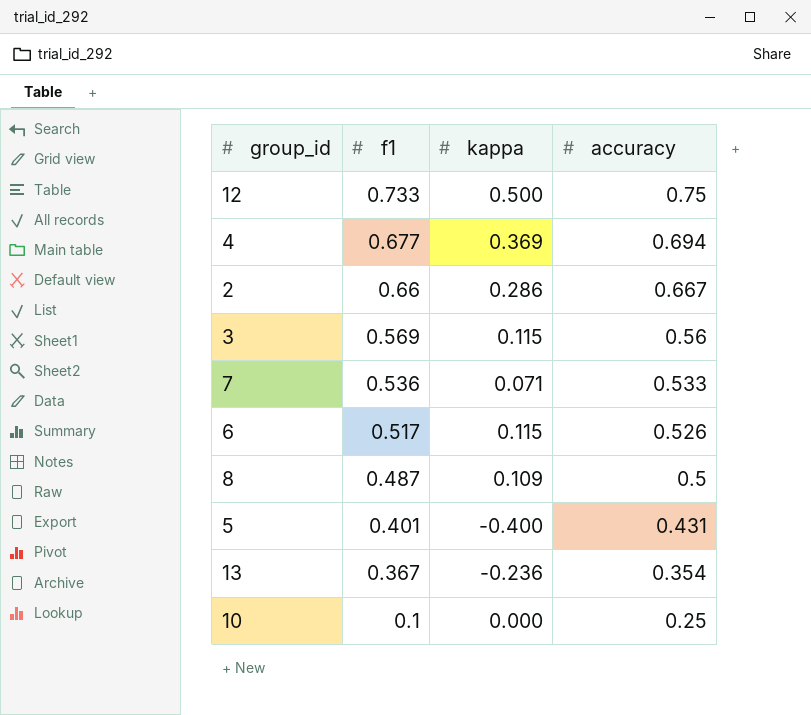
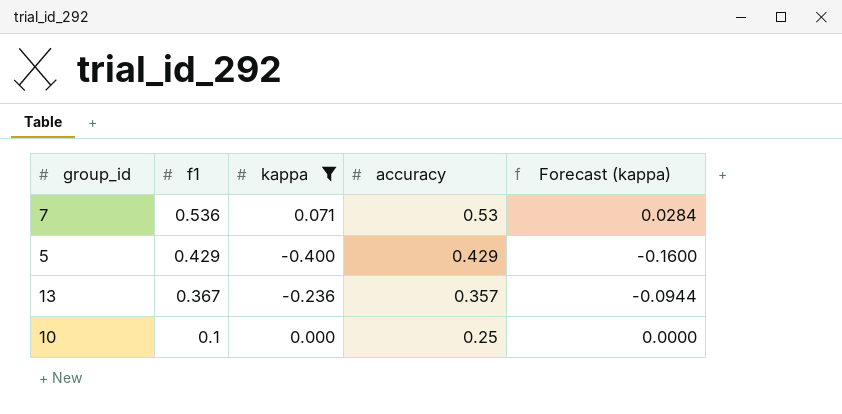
filter: none -> kappa <= 0.071
column Forecast (kappa) | formula: none -> [kappa] * 0.4
7 | accuracy: 0.533 -> 0.53
5 | f1: 0.401 -> 0.429
5 | accuracy: 0.431 -> 0.429
13 | accuracy: 0.354 -> 0.357

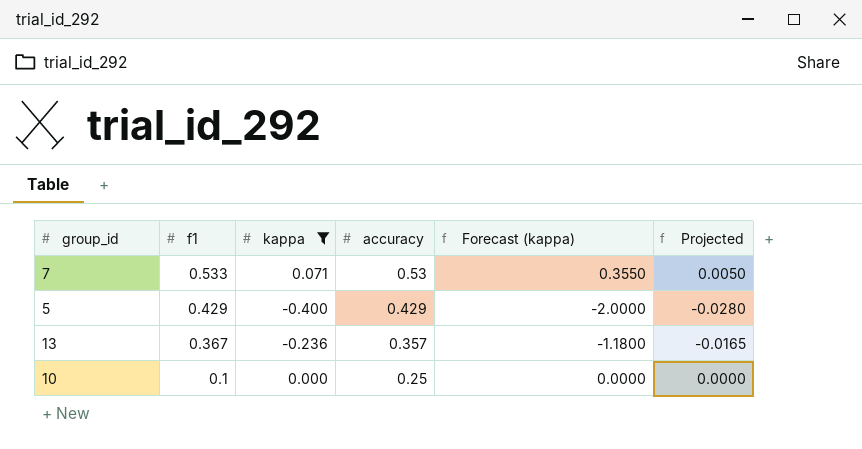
column Forecast (kappa) | formula: [kappa] * 0.4 -> [kappa] * 5
column Projected | formula: none -> [kappa] * 0.07
7 | f1: 0.536 -> 0.533

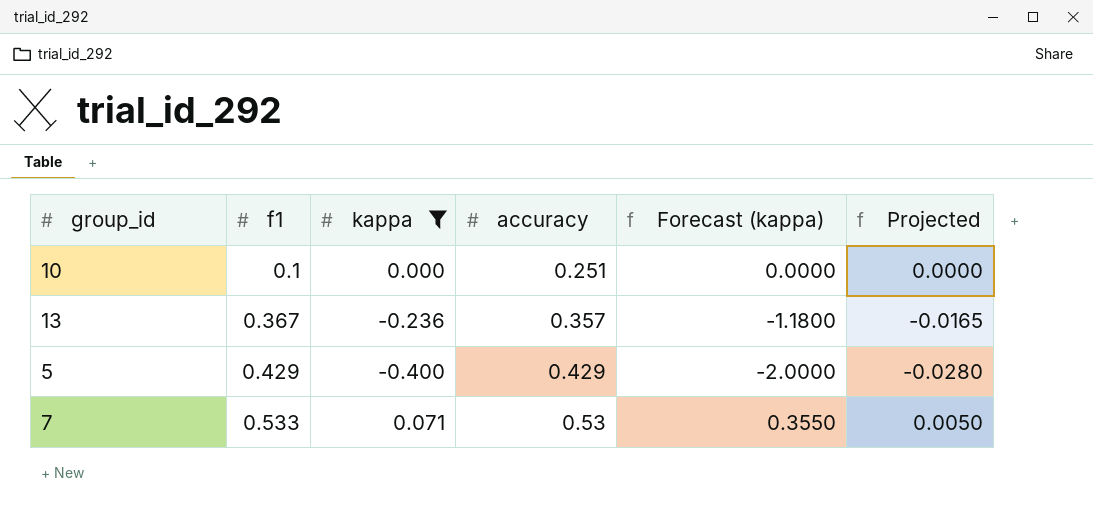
row order: f1 descending -> f1 ascending
10 | accuracy: 0.25 -> 0.251

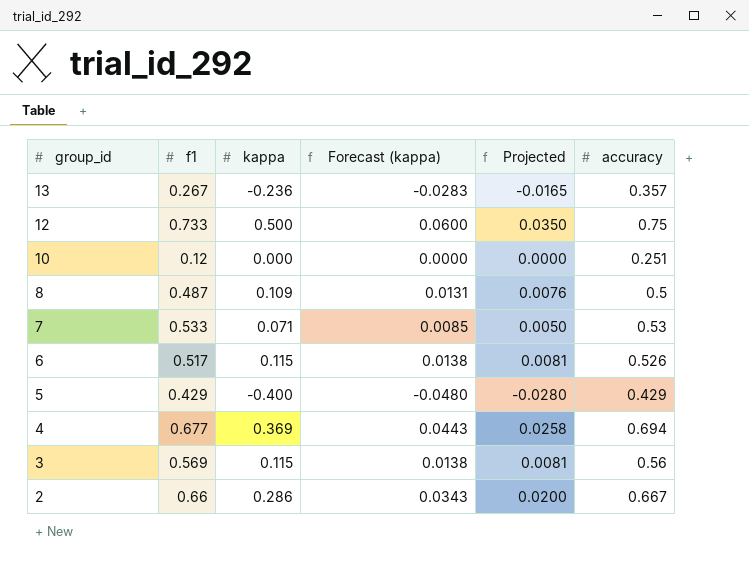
filter: kappa <= 0.071 -> none
row order: f1 ascending -> group_id descending
column Forecast (kappa) | formula: [kappa] * 5 -> [kappa] * 0.12
column accuracy | position: 4 -> 6
13 | f1: 0.367 -> 0.267
10 | f1: 0.1 -> 0.12

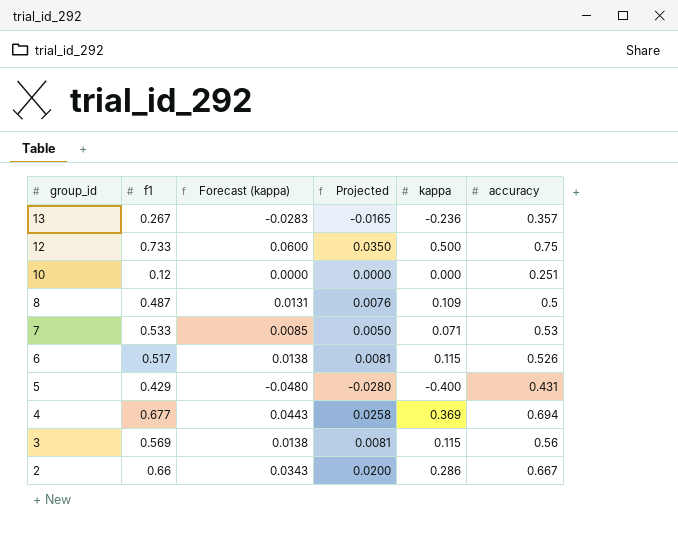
column kappa | position: 3 -> 5
5 | accuracy: 0.429 -> 0.431

